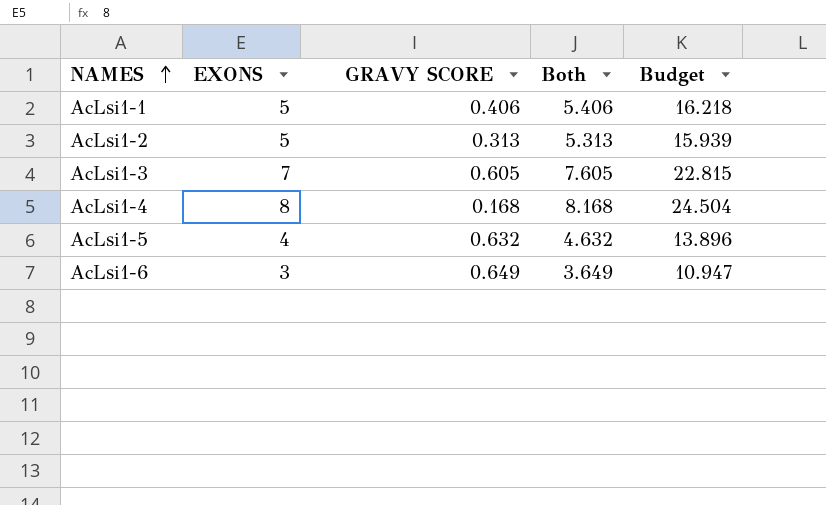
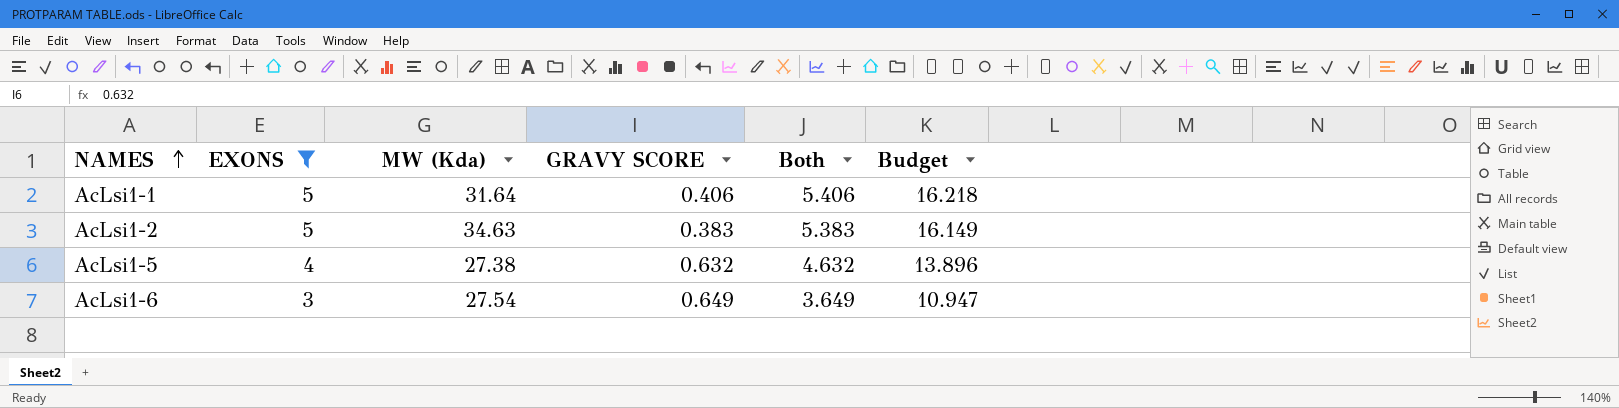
filter: none -> EXONS <= 5
column MW (Kda) | position: none -> 3
AcLsi1-2 | GRAVY SCORE: 0.313 -> 0.383
AcLsi1-2 | Both: 5.313 -> 5.383
AcLsi1-2 | Budget: 15.939 -> 16.149

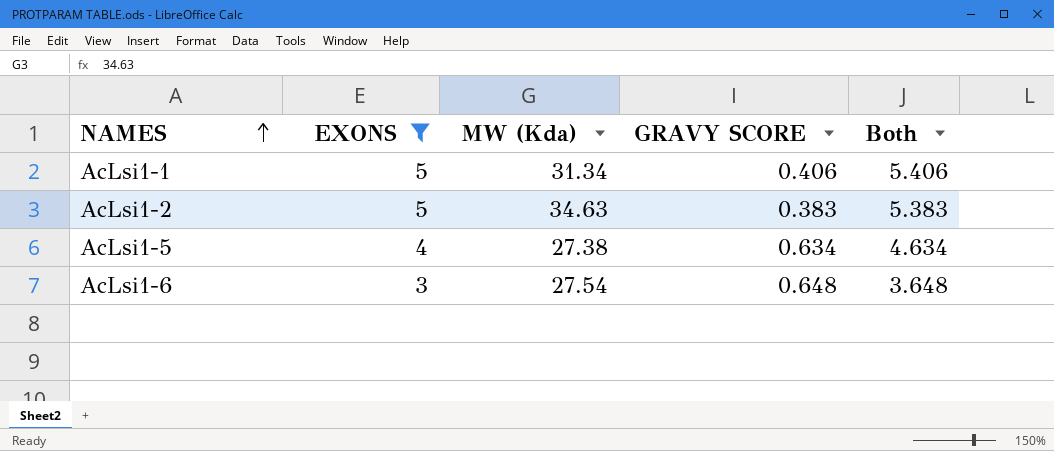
column Budget | formula: [Both] * 3 -> none
AcLsi1-1 | MW (Kda): 31.64 -> 31.34
AcLsi1-5 | GRAVY SCORE: 0.632 -> 0.634
AcLsi1-5 | Both: 4.632 -> 4.634
AcLsi1-6 | GRAVY SCORE: 0.649 -> 0.648
AcLsi1-6 | Both: 3.649 -> 3.648

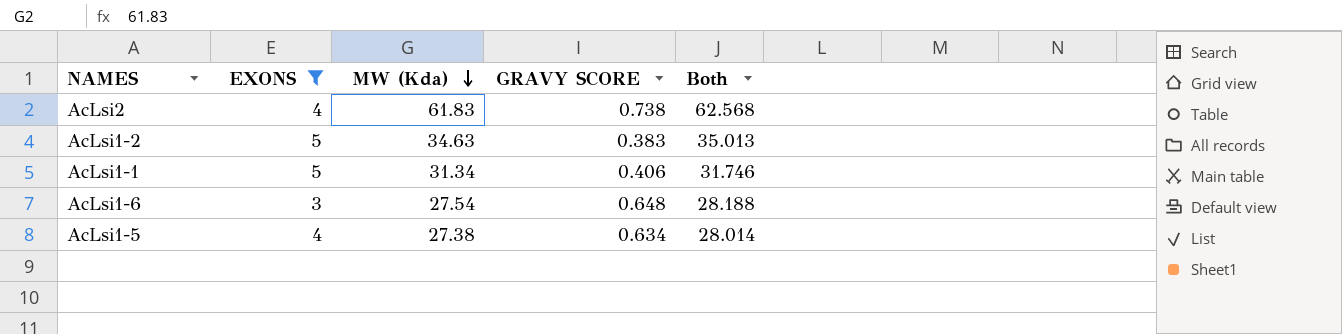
row order: NAMES ascending -> MW (Kda) descending
column Both | formula: [EXONS] + [GRAVY SCORE] -> [MW (Kda)] + [GRAVY SCORE]
row AcLsi2: none -> 4 | 61.83 | 0.738 | 62.568

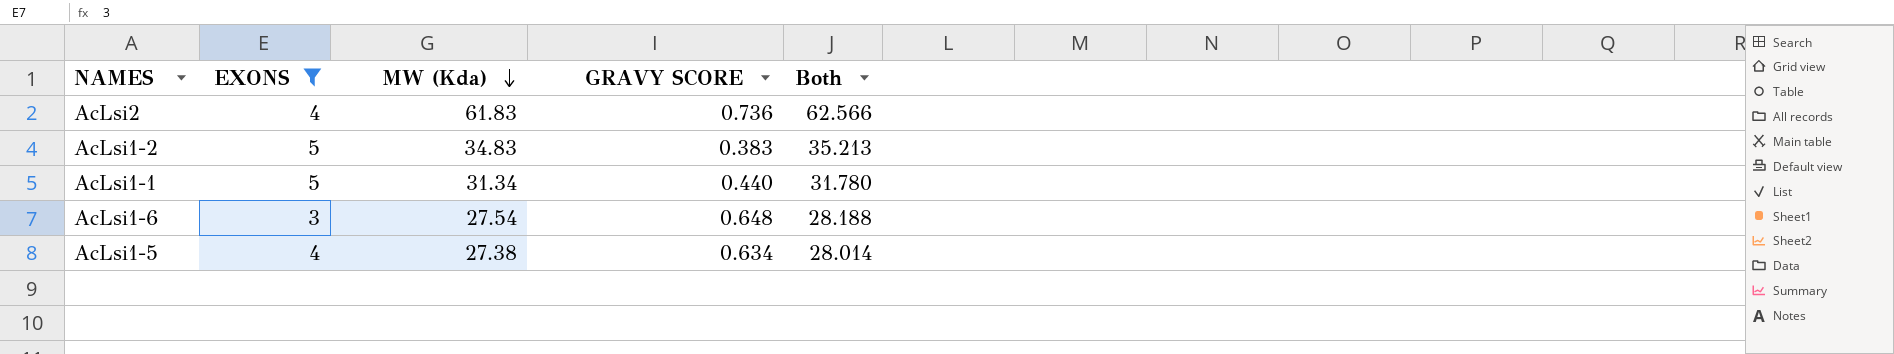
AcLsi2 | GRAVY SCORE: 0.738 -> 0.736
AcLsi2 | Both: 62.568 -> 62.566
AcLsi1-2 | MW (Kda): 34.63 -> 34.83
AcLsi1-2 | Both: 35.013 -> 35.213
AcLsi1-1 | GRAVY SCORE: 0.406 -> 0.440
AcLsi1-1 | Both: 31.746 -> 31.780

